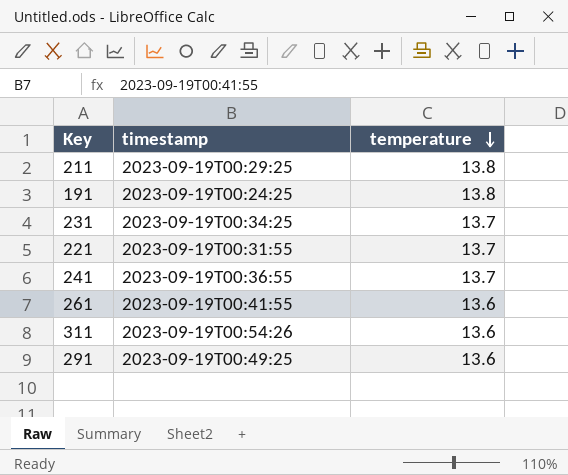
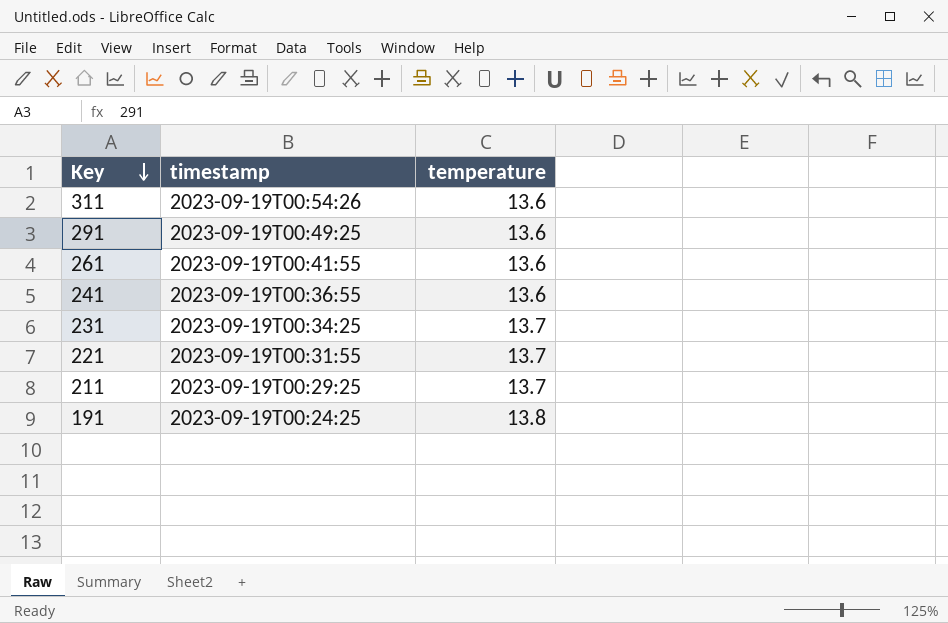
row order: temperature descending -> Key descending
241 | temperature: 13.7 -> 13.6
211 | temperature: 13.8 -> 13.7

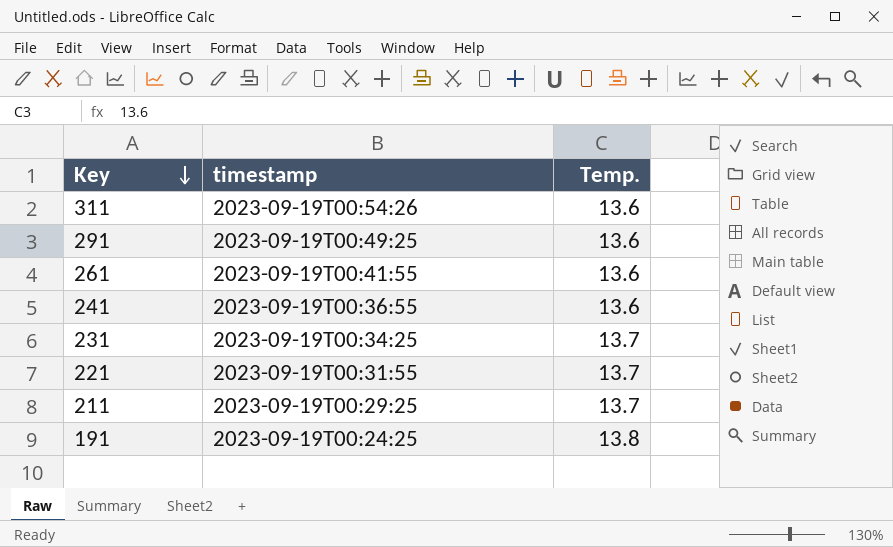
column name: temperature -> Temp.

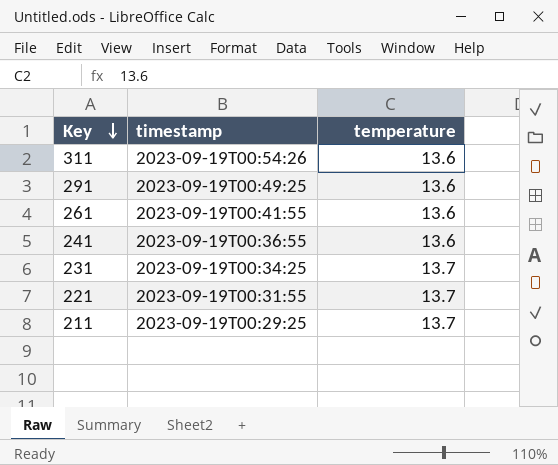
column name: Temp. -> temperature
row 191: 2023-09-19T00:24:25 | 13.8 -> none

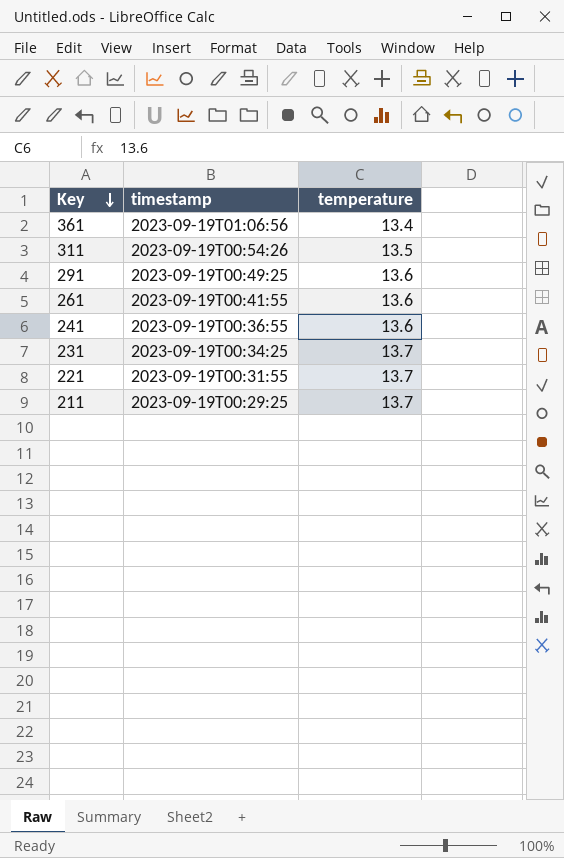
row 361: none -> 2023-09-19T01:06:56 | 13.4
311 | temperature: 13.6 -> 13.5

